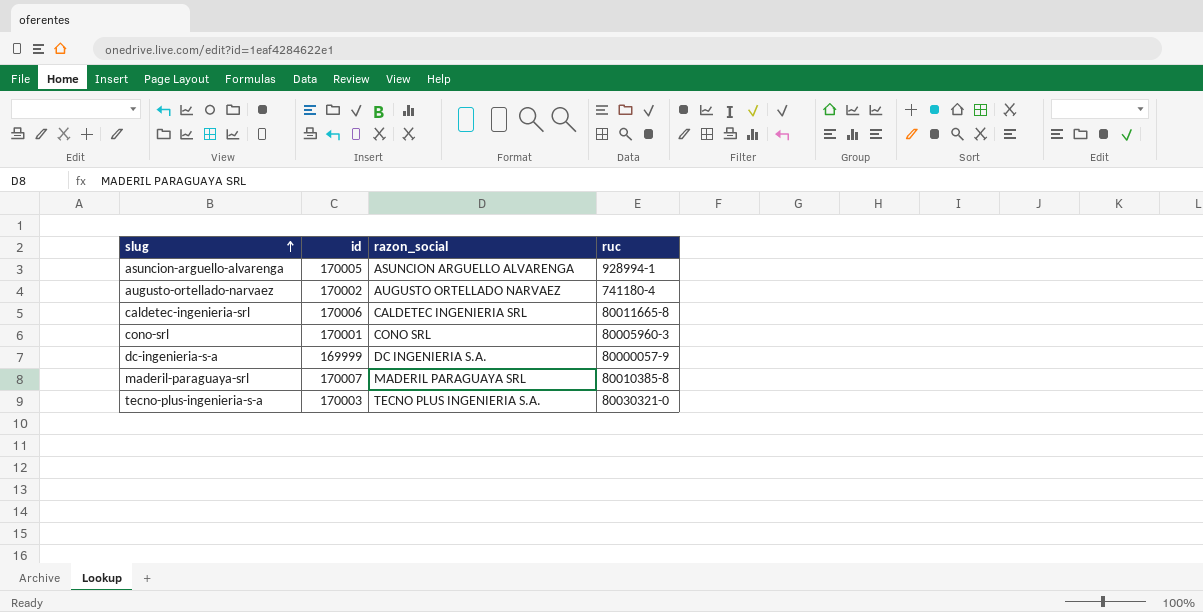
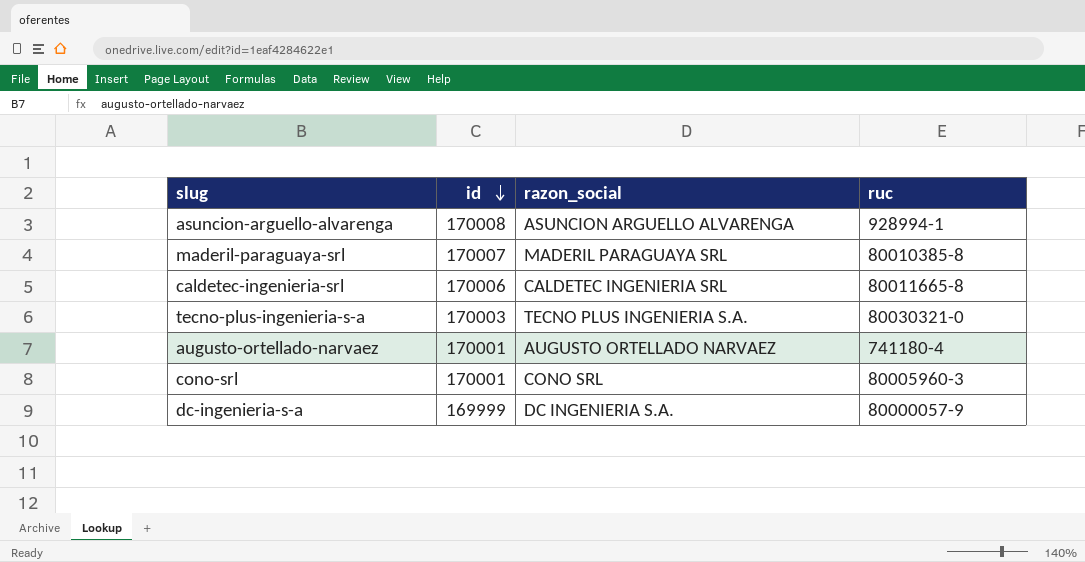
row order: slug ascending -> id descending
asuncion-arguello-alvarenga | id: 170005 -> 170008
augusto-ortellado-narvaez | id: 170002 -> 170001

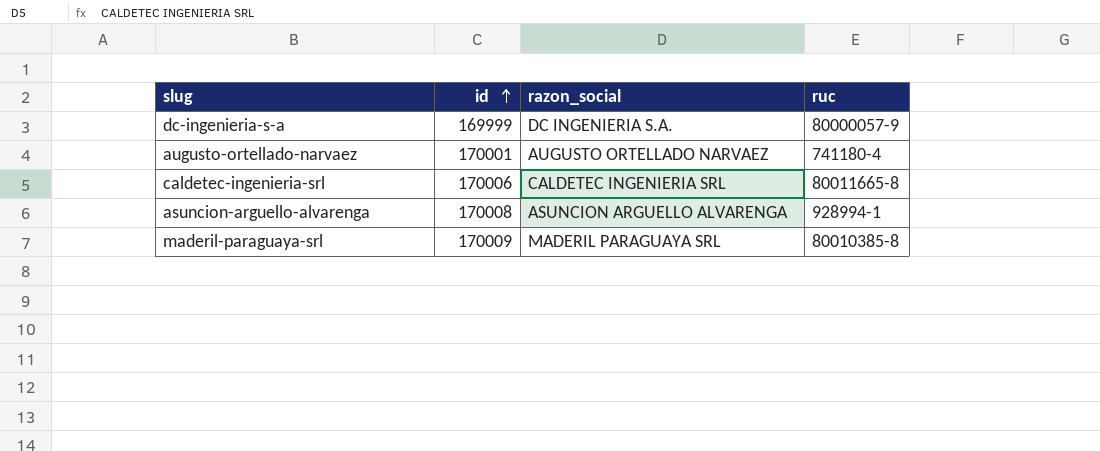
row order: id descending -> id ascending
row tecno-plus-ingenieria-s-a: 170003 | TECNO PLUS INGENIERIA S.A. | 80030321-0 -> none
row cono-srl: 170001 | CONO SRL | 80005960-3 -> none
maderil-paraguaya-srl | id: 170007 -> 170009

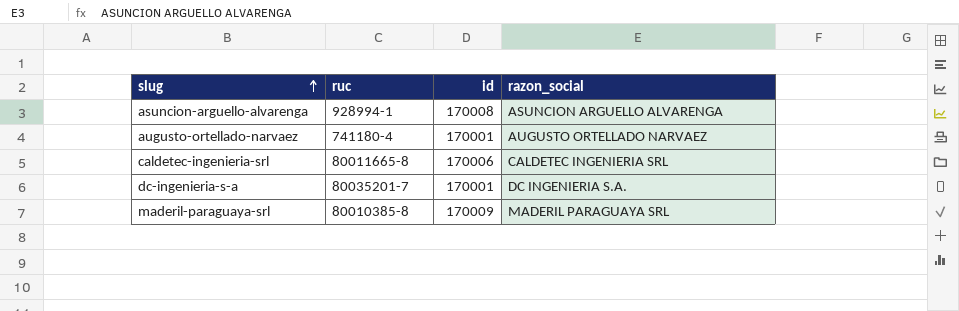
row order: id ascending -> slug ascending
column ruc | position: 4 -> 2
dc-ingenieria-s-a | ruc: 80000057-9 -> 80035201-7
dc-ingenieria-s-a | id: 169999 -> 170001

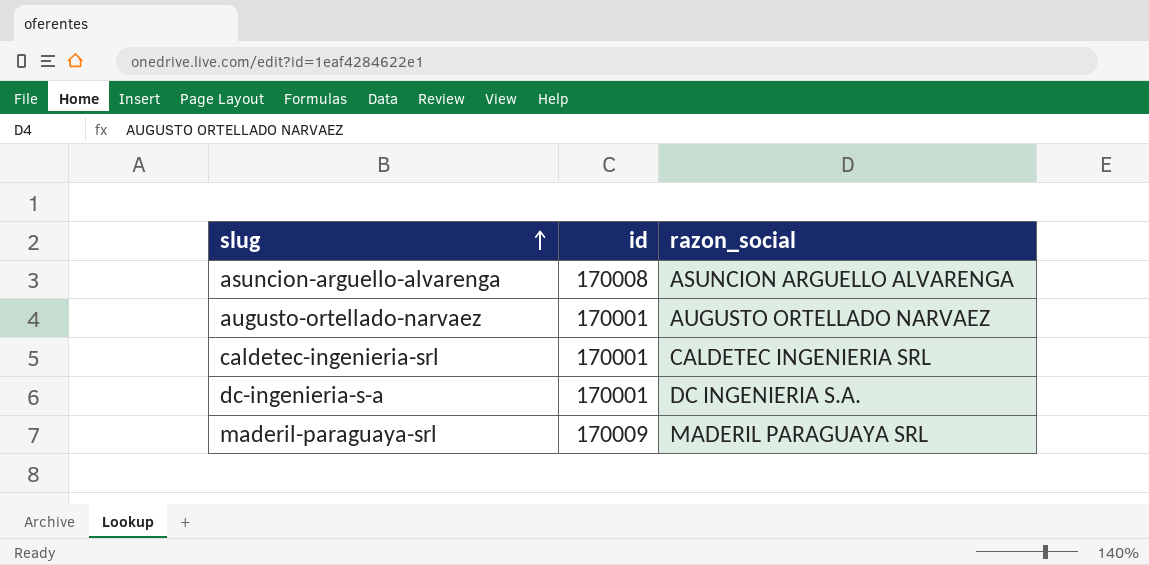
column ruc | position: 2 -> none
caldetec-ingenieria-srl | id: 170006 -> 170001

